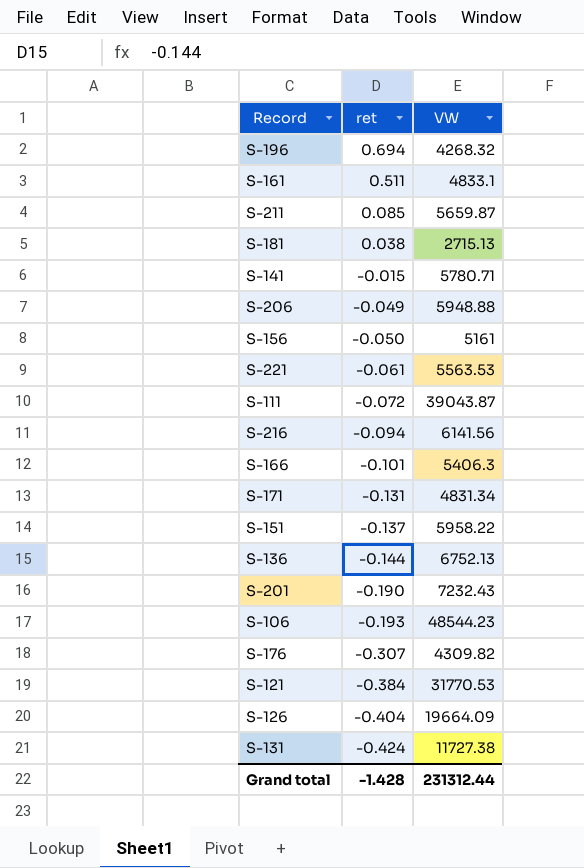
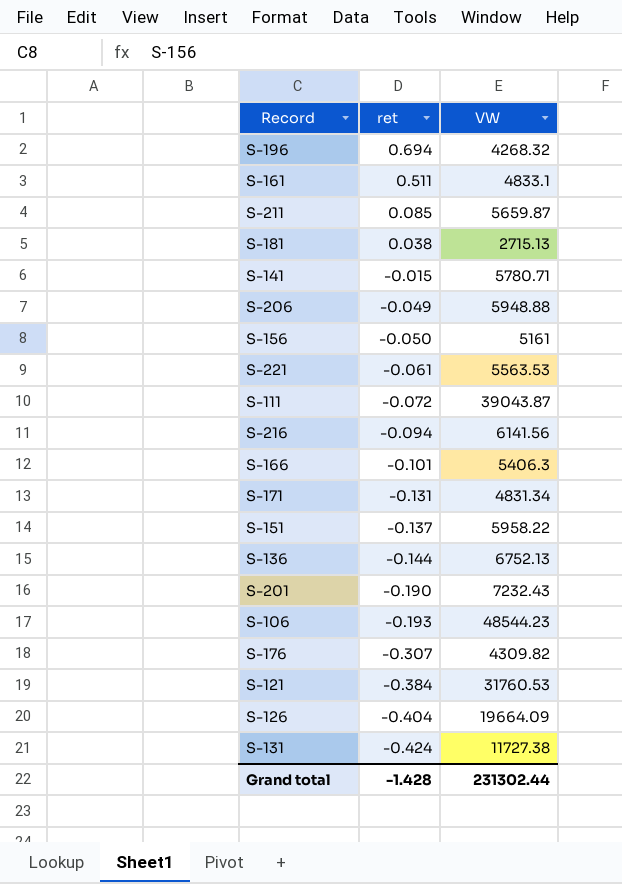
S-121 | VW: 31770.53 -> 31760.53
Grand total | VW: 231312.44 -> 231302.44

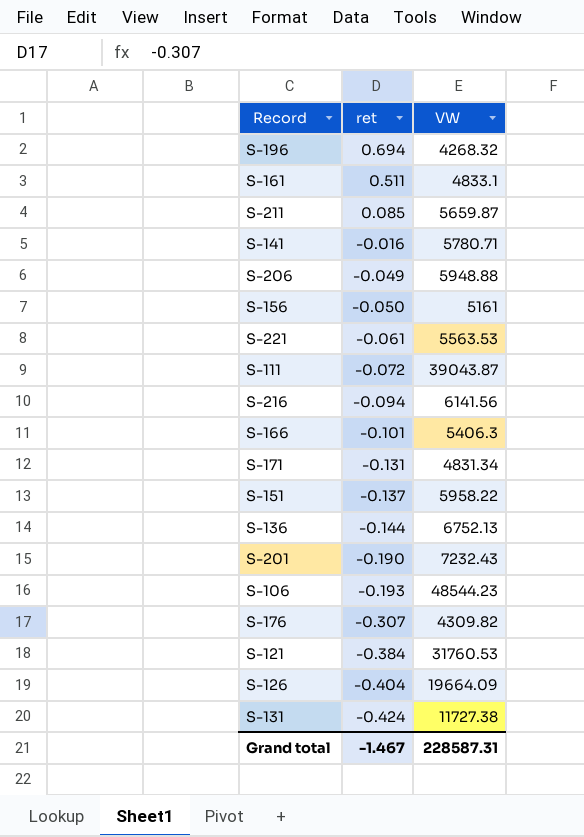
row S-181: 0.038 | 2715.13 -> none
S-141 | ret: -0.015 -> -0.016
Grand total | ret: -1.428 -> -1.467
Grand total | VW: 231302.44 -> 228587.31

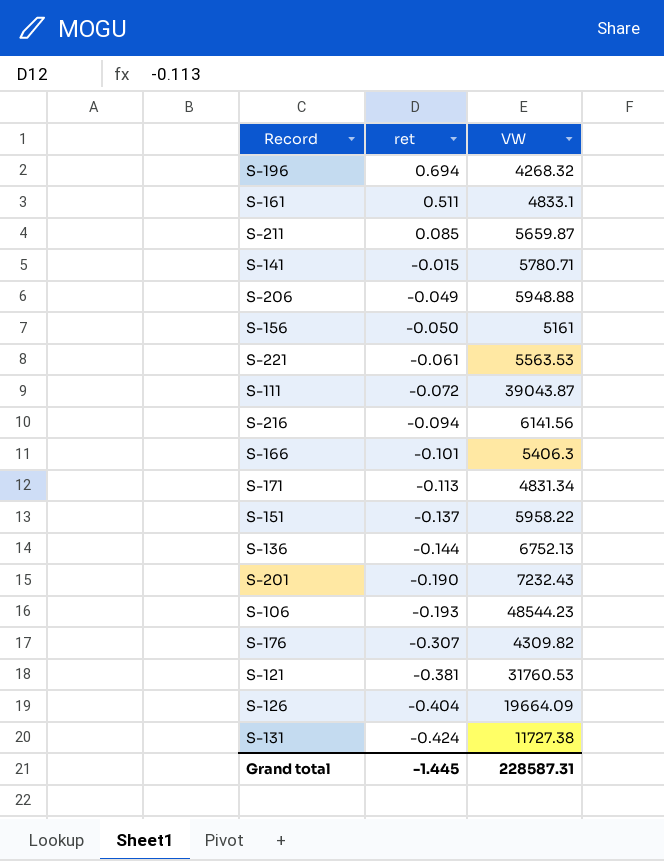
S-141 | ret: -0.016 -> -0.015
S-171 | ret: -0.131 -> -0.113
S-121 | ret: -0.384 -> -0.381
Grand total | ret: -1.467 -> -1.445

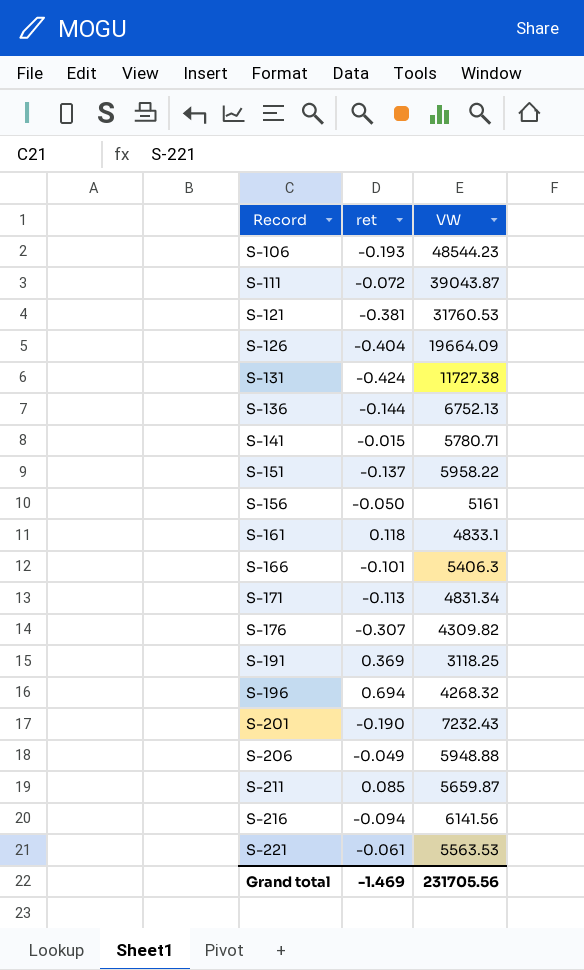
row order: ret descending -> Record ascending
S-161 | ret: 0.511 -> 0.118
row S-191: none -> 0.369 | 3118.25
Grand total | ret: -1.445 -> -1.469
Grand total | VW: 228587.31 -> 231705.56

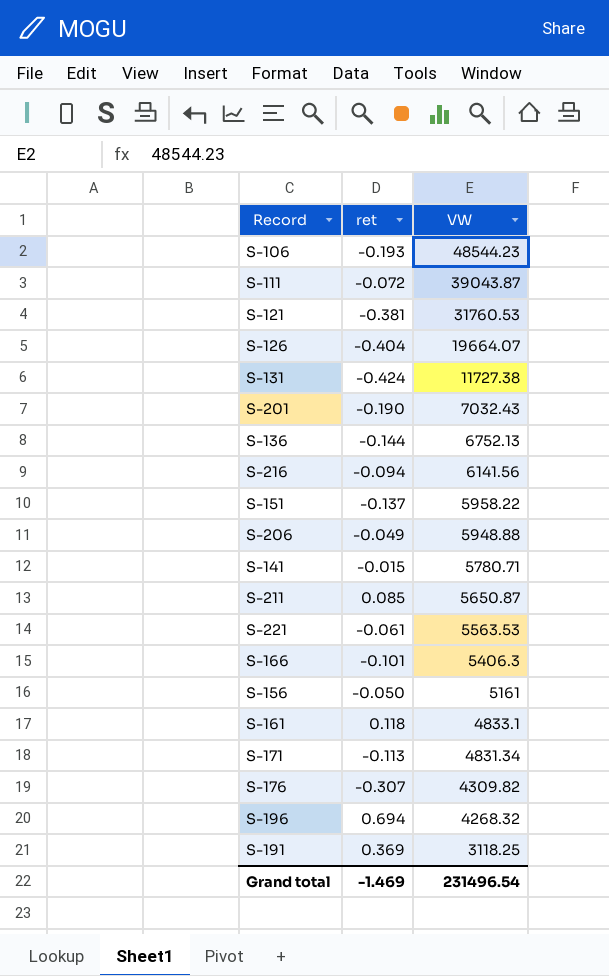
row order: Record ascending -> VW descending
S-126 | VW: 19664.09 -> 19664.07
S-201 | VW: 7232.43 -> 7032.43
S-211 | VW: 5659.87 -> 5650.87
Grand total | VW: 231705.56 -> 231496.54

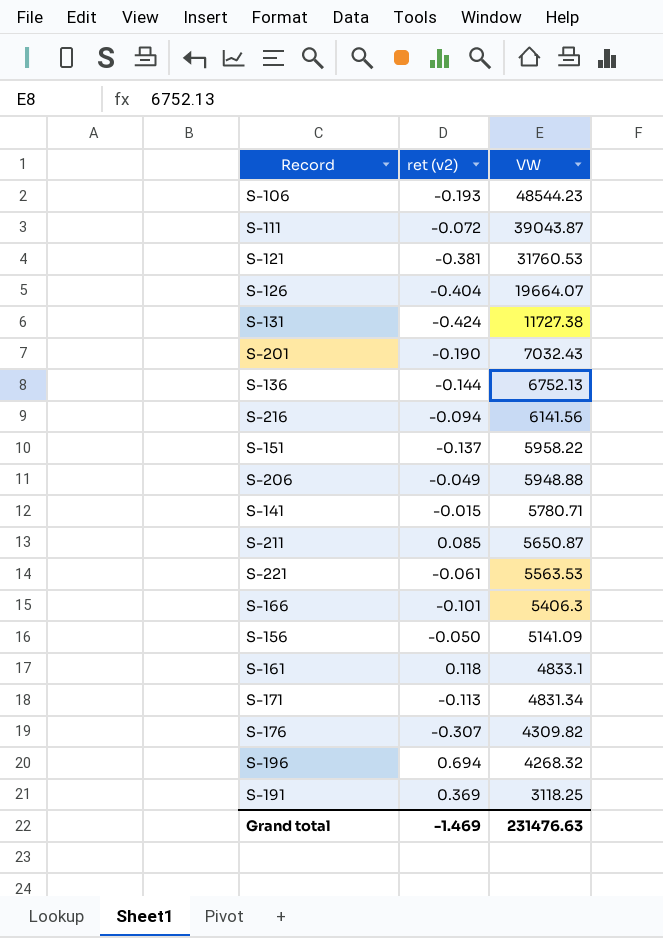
column name: ret -> ret (v2)
S-156 | VW: 5161 -> 5141.09
Grand total | VW: 231496.54 -> 231476.63

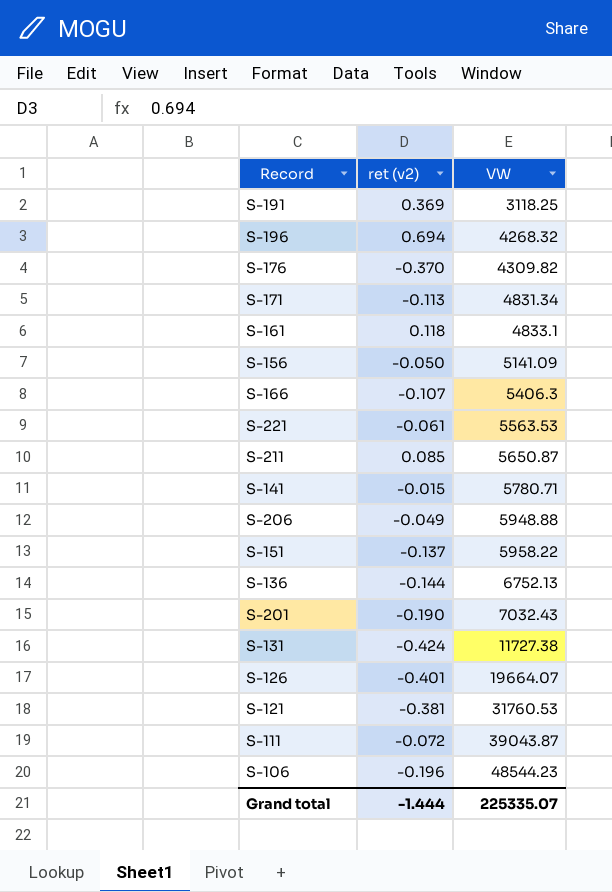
row order: VW descending -> VW ascending
row S-216: -0.094 | 6141.56 -> none
S-176 | ret (v2): -0.307 -> -0.370
S-166 | ret (v2): -0.101 -> -0.107
S-126 | ret (v2): -0.404 -> -0.401
S-106 | ret (v2): -0.193 -> -0.196
Grand total | ret (v2): -1.469 -> -1.444
Grand total | VW: 231476.63 -> 225335.07

